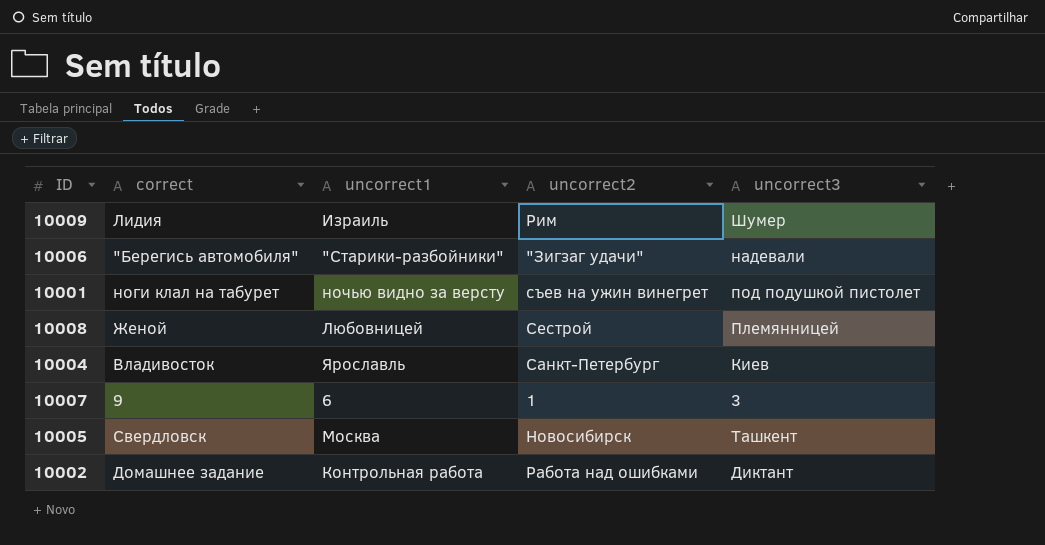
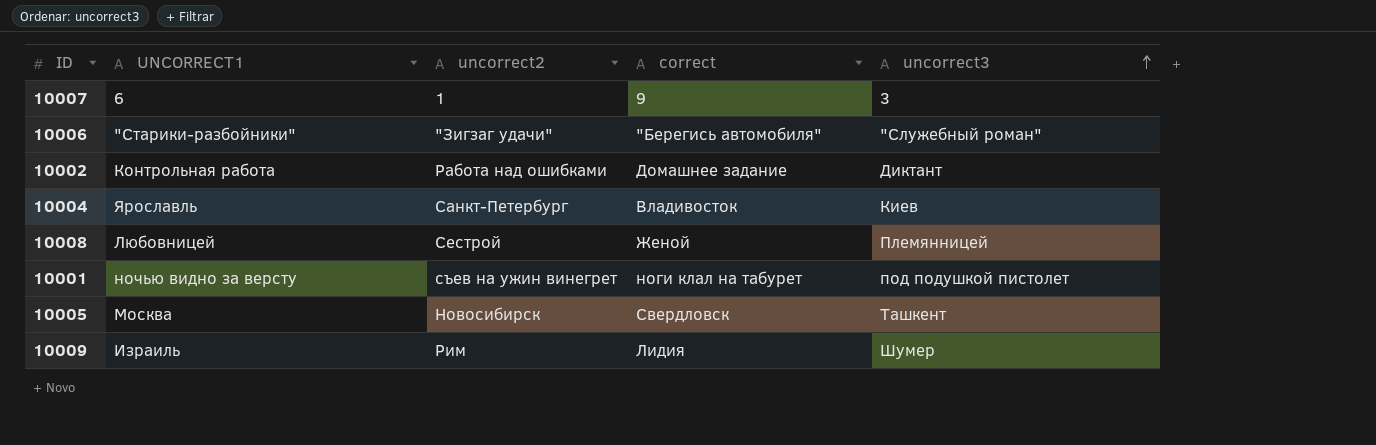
row order: none -> uncorrect3 ascending
column name: uncorrect1 -> UNCORRECT1
column correct | position: 2 -> 4
10006 | uncorrect3: надевали -> "Служебный роман"

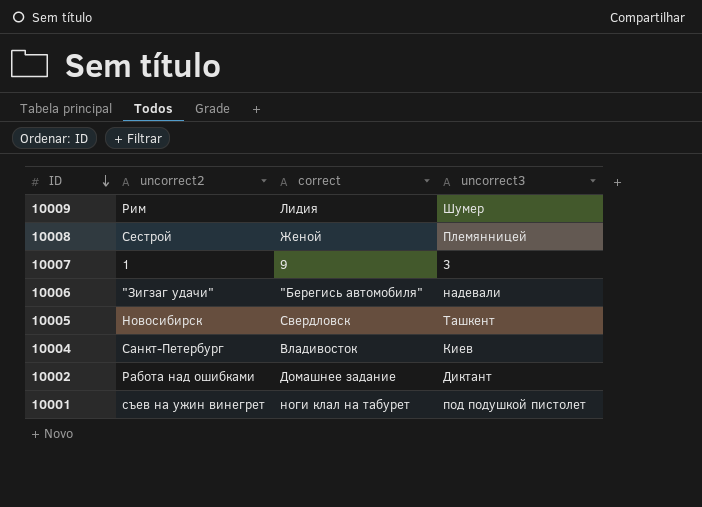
row order: uncorrect3 ascending -> ID descending
column UNCORRECT1 | position: 2 -> none
10006 | uncorrect3: "Служебный роман" -> надевали

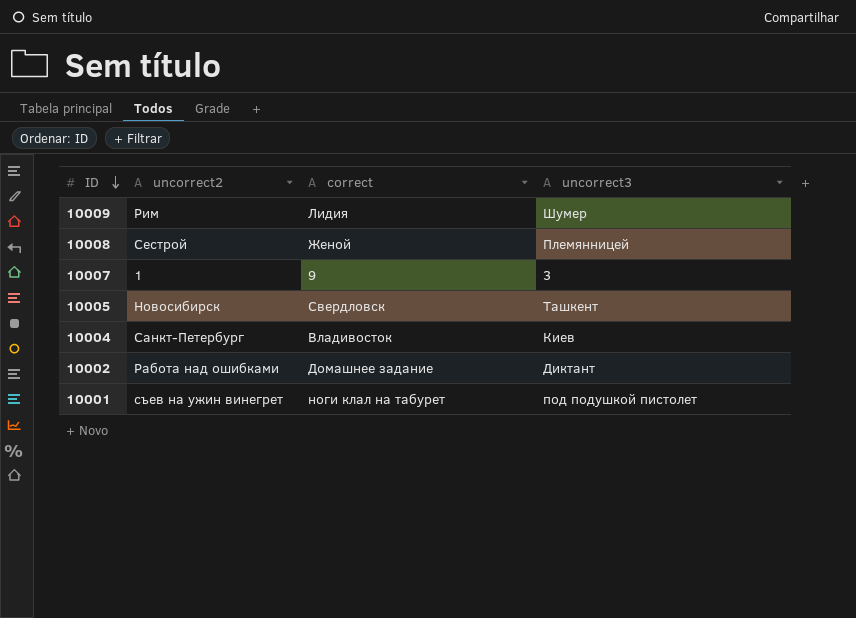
row 10006: "Зигзаг удачи" | "Берегись автомобиля" | надевали -> none

